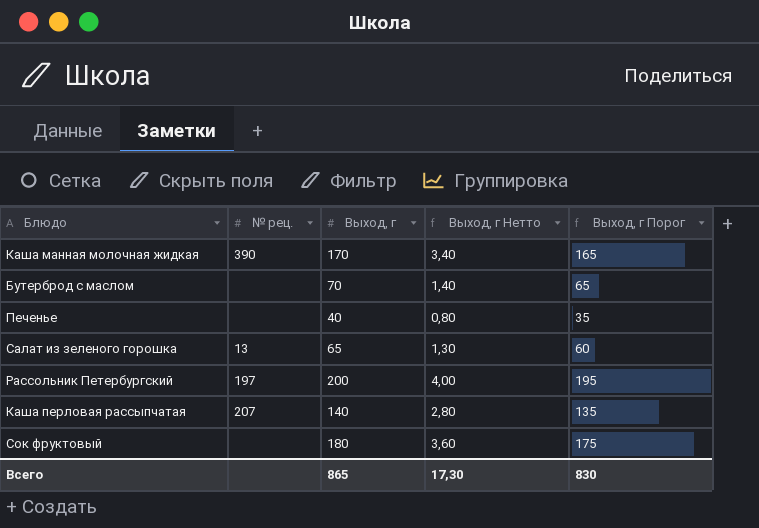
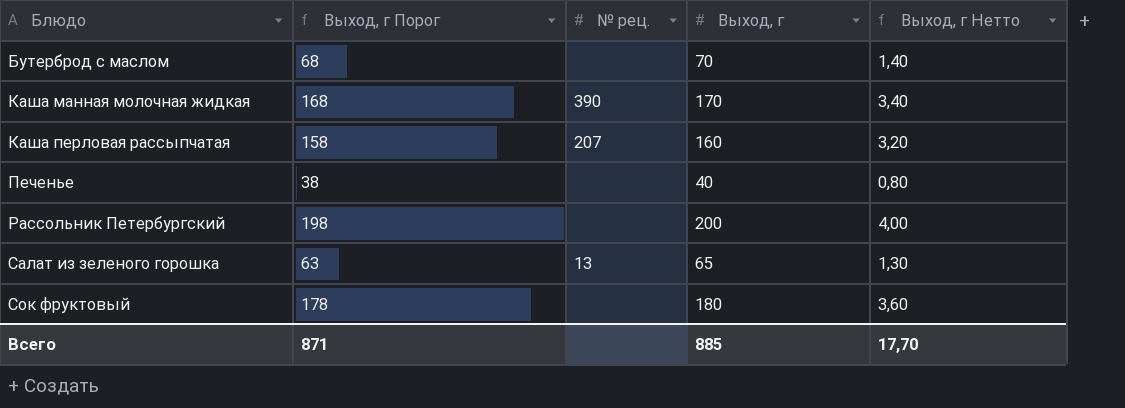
row order: none -> Блюдо ascending
column Выход, г Порог | formula: [Выход, г] - 5 -> [Выход, г] - 2
column Выход, г Порог | position: 5 -> 2
Каша перловая рассыпчатая | Выход, г: 140 -> 160
Каша перловая рассыпчатая | Выход, г Нетто: 2,80 -> 3,20
Рассольник Петербургский | № рец.: 197 -> none
Всего | Выход, г Порог: 830 -> 871
Всего | Выход, г: 865 -> 885
Всего | Выход, г Нетто: 17,30 -> 17,70

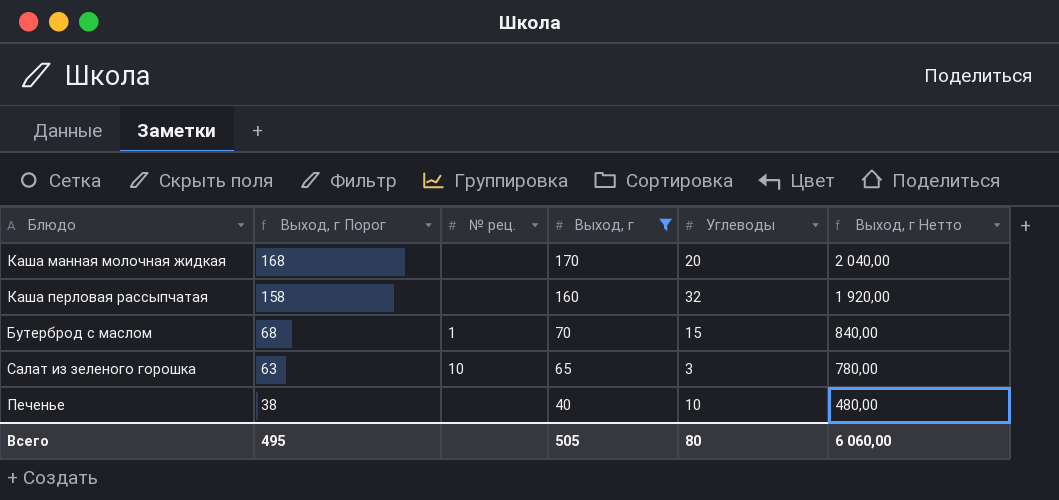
filter: none -> Выход, г <= 170
row order: Блюдо ascending -> Выход, г Порог descending
column Углеводы | position: none -> 5
column Выход, г Нетто | formula: [Выход, г] * 0,02 -> [Выход, г] * 12
Каша манная молочная жидкая | № рец.: 390 -> none
Каша перловая рассыпчатая | № рец.: 207 -> none
Бутерброд с маслом | № рец.: none -> 1
Салат из зеленого горошка | № рец.: 13 -> 10
Всего | Выход, г Порог: 871 -> 495
Всего | Выход, г: 885 -> 505
Всего | Выход, г Нетто: 17,70 -> 6 060,00

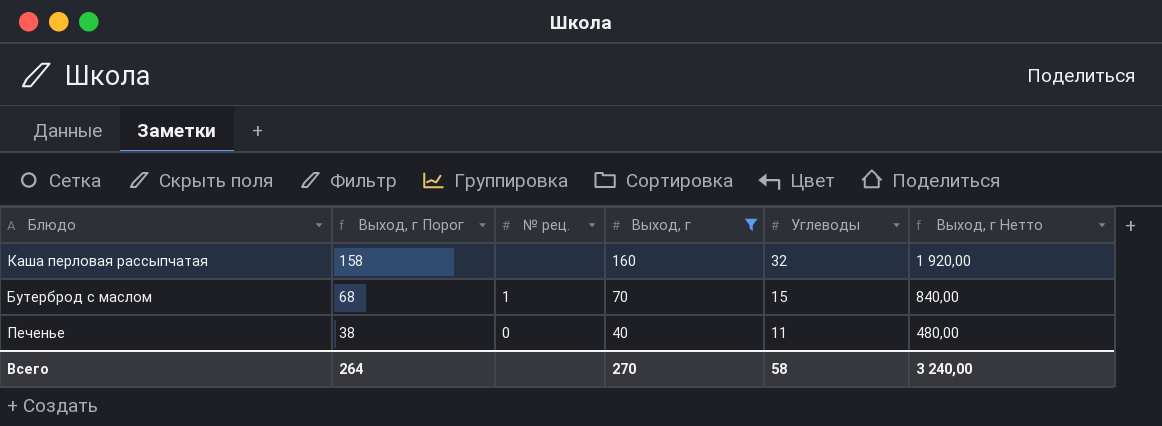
row Каша манная молочная жидкая: 168 | none | 170 | 20 | 2 040,00 -> none
row Салат из зеленого горошка: 63 | 10 | 65 | 3 | 780,00 -> none
Печенье | № рец.: none -> 0
Печенье | Углеводы: 10 -> 11
Всего | Выход, г Порог: 495 -> 264
Всего | Выход, г: 505 -> 270
Всего | Углеводы: 80 -> 58
Всего | Выход, г Нетто: 6 060,00 -> 3 240,00

